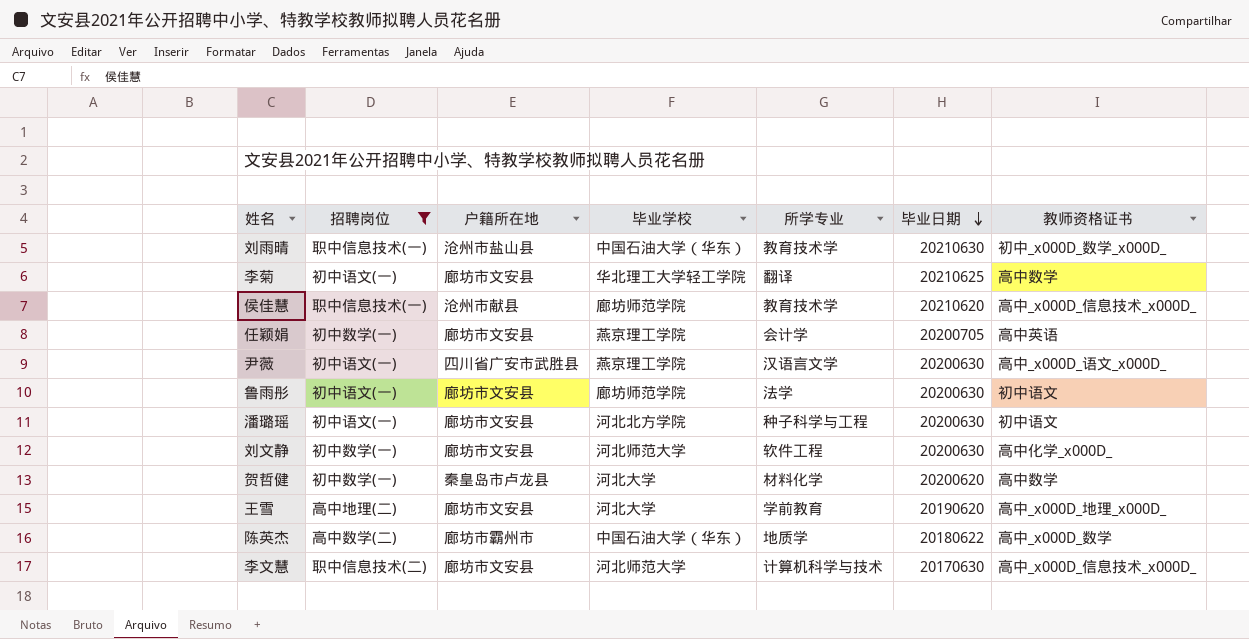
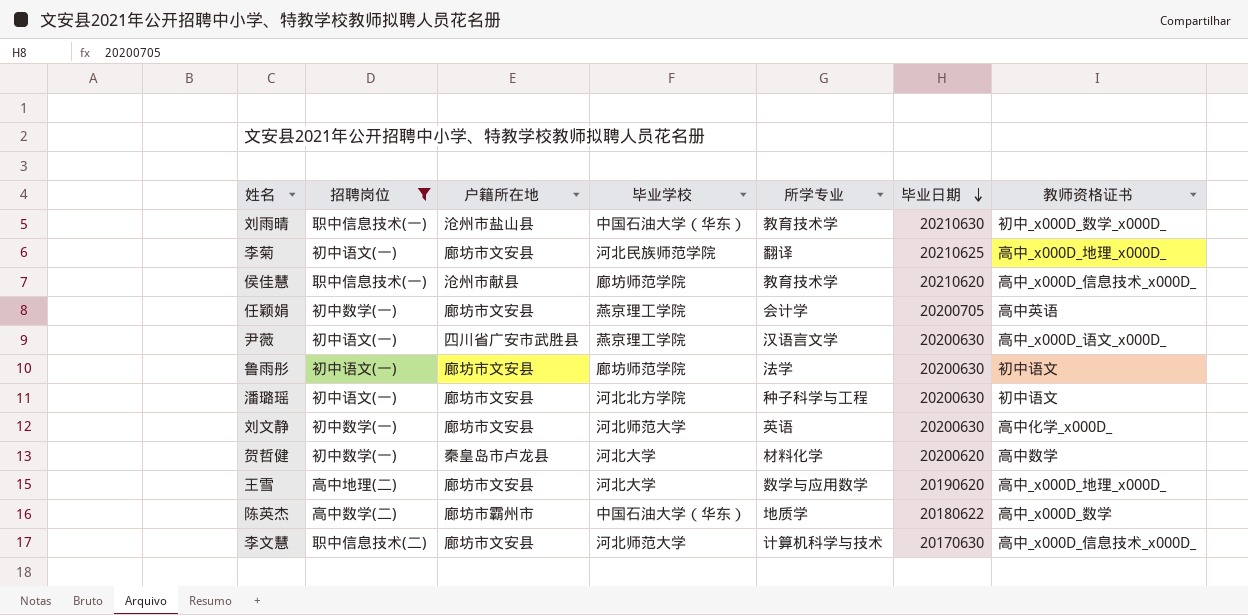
李菊 | 毕业学校: 华北理工大学轻工学院 -> 河北民族师范学院
李菊 | 教师资格证书: 高中数学 -> 高中_x000D_地理_x000D_
刘文静 | 所学专业: 软件工程 -> 英语
王雪 | 所学专业: 学前教育 -> 数学与应用数学

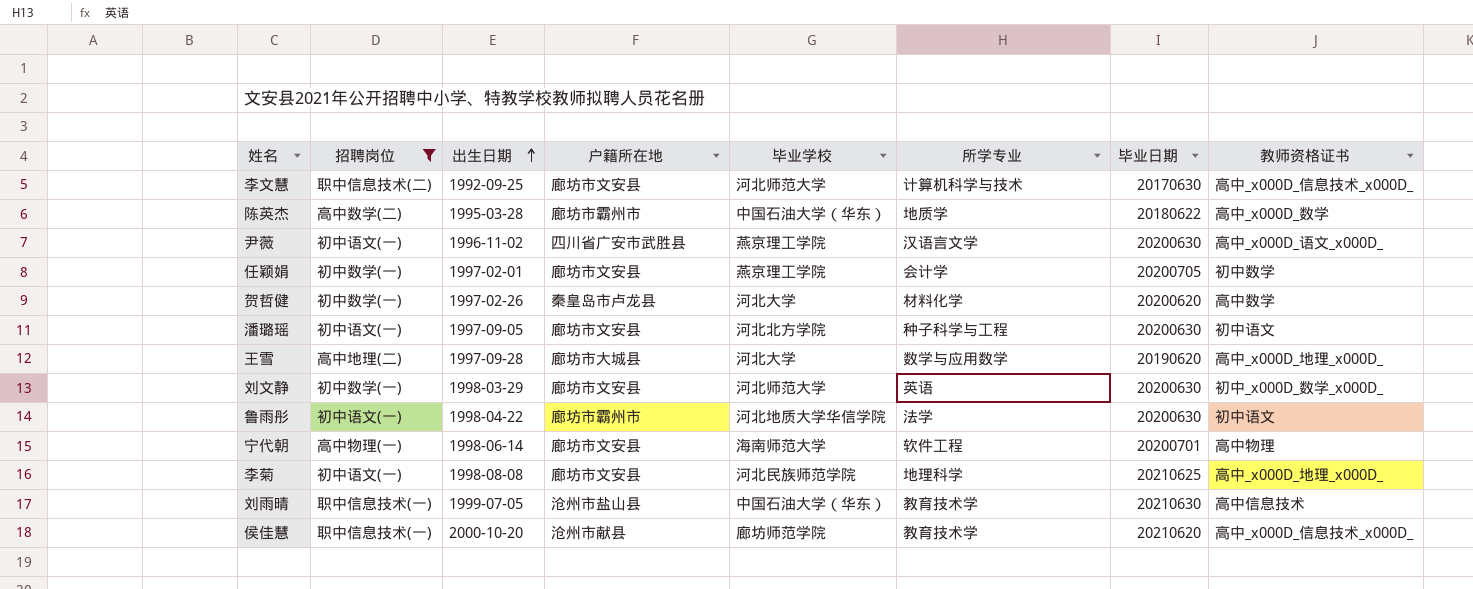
row order: 毕业日期 descending -> 出生日期 ascending
column 出生日期 | position: none -> 3
任颖娟 | 教师资格证书: 高中英语 -> 初中数学
王雪 | 户籍所在地: 廊坊市文安县 -> 廊坊市大城县
刘文静 | 教师资格证书: 高中化学_x000D_ -> 初中_x000D_数学_x000D_
鲁雨彤 | 户籍所在地: 廊坊市文安县 -> 廊坊市霸州市
鲁雨彤 | 毕业学校: 廊坊师范学院 -> 河北地质大学华信学院
row 宁代朝: none -> 高中物理(一) | 1998-06-14 | 廊坊市文安县 | 海南师范大学 | 软件工程 | 20200701 | 高中物理
李菊 | 所学专业: 翻译 -> 地理科学
刘雨晴 | 教师资格证书: 初中_x000D_数学_x000D_ -> 高中信息技术

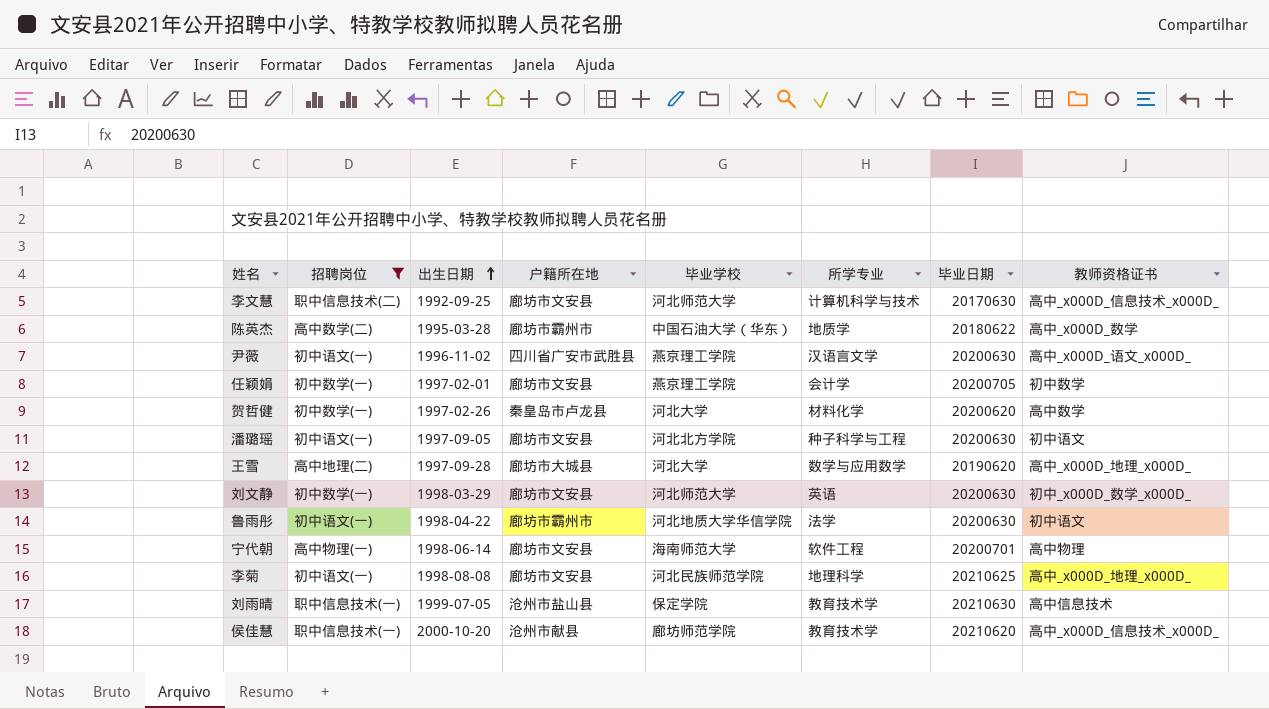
刘雨晴 | 毕业学校: 中国石油大学（华东） -> 保定学院

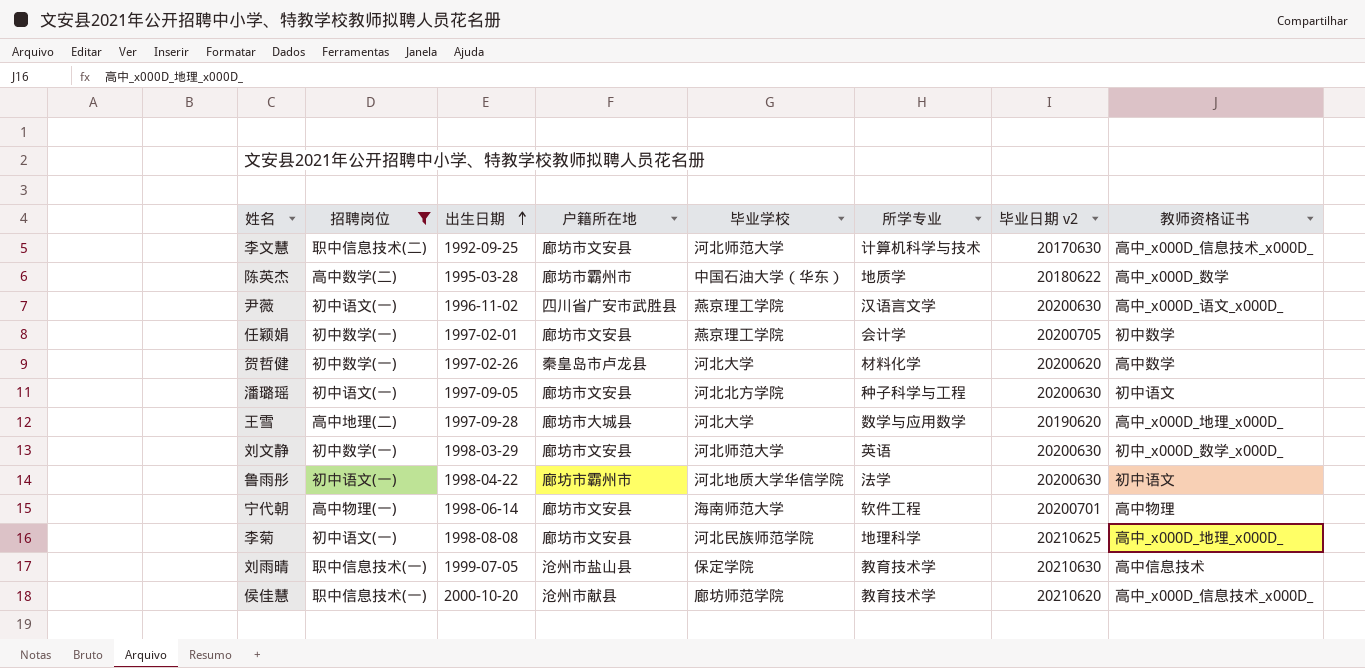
column name: 毕业日期 -> 毕业日期 v2

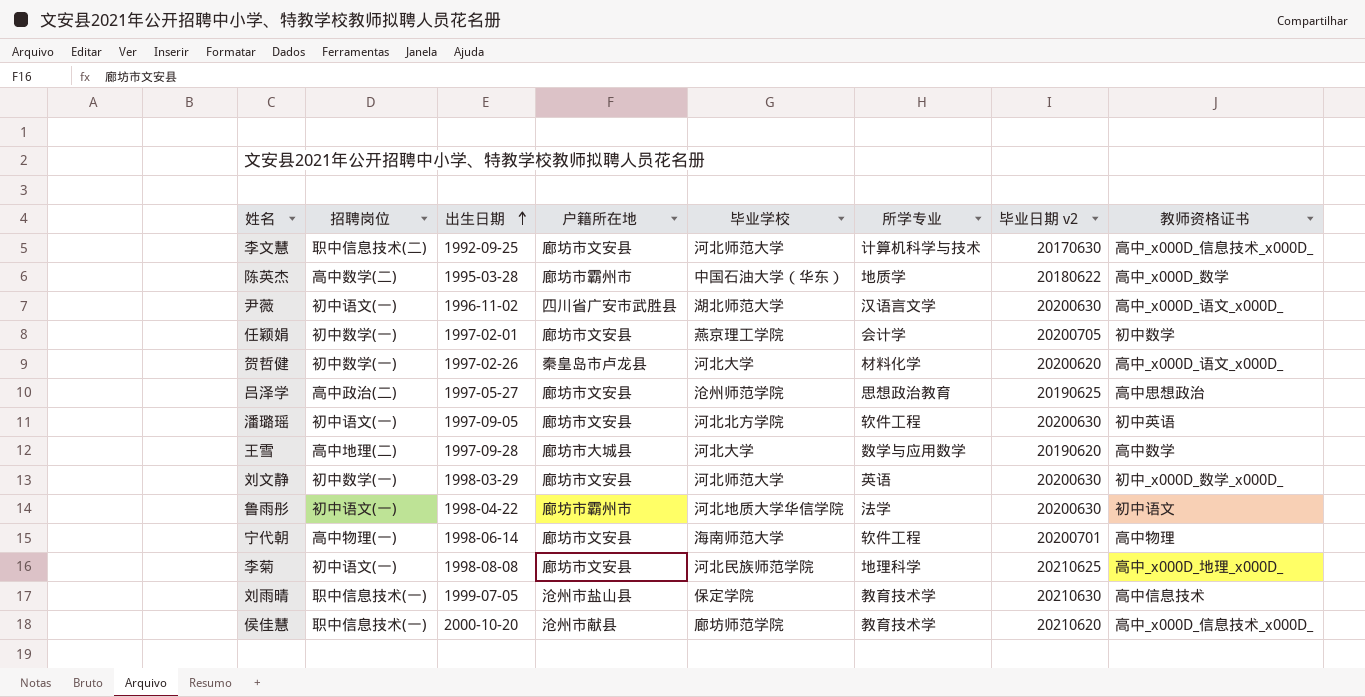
filter: 招聘岗位 != 高中政治(二) -> none
尹薇 | 毕业学校: 燕京理工学院 -> 湖北师范大学
贺哲健 | 教师资格证书: 高中数学 -> 高中_x000D_语文_x000D_
潘璐瑶 | 所学专业: 种子科学与工程 -> 软件工程
潘璐瑶 | 教师资格证书: 初中语文 -> 初中英语
王雪 | 教师资格证书: 高中_x000D_地理_x000D_ -> 高中数学

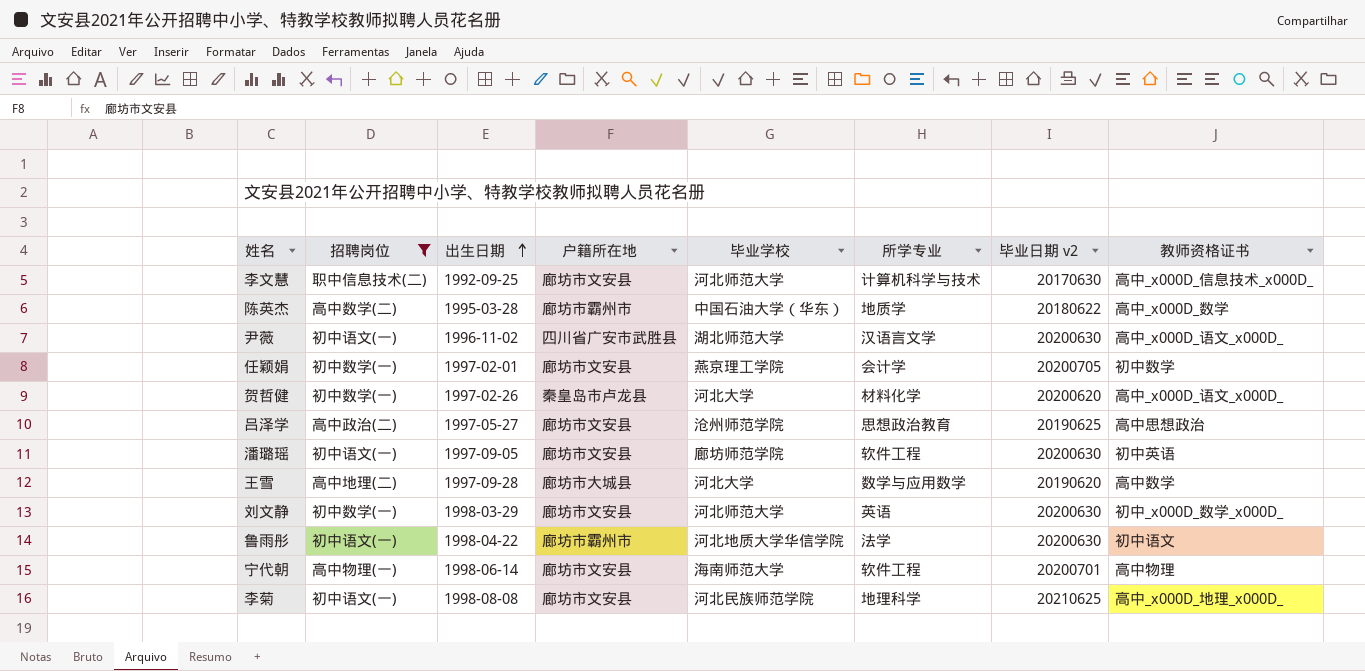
filter: none -> 招聘岗位 != 职中信息技术(一)
潘璐瑶 | 毕业学校: 河北北方学院 -> 廊坊师范学院

